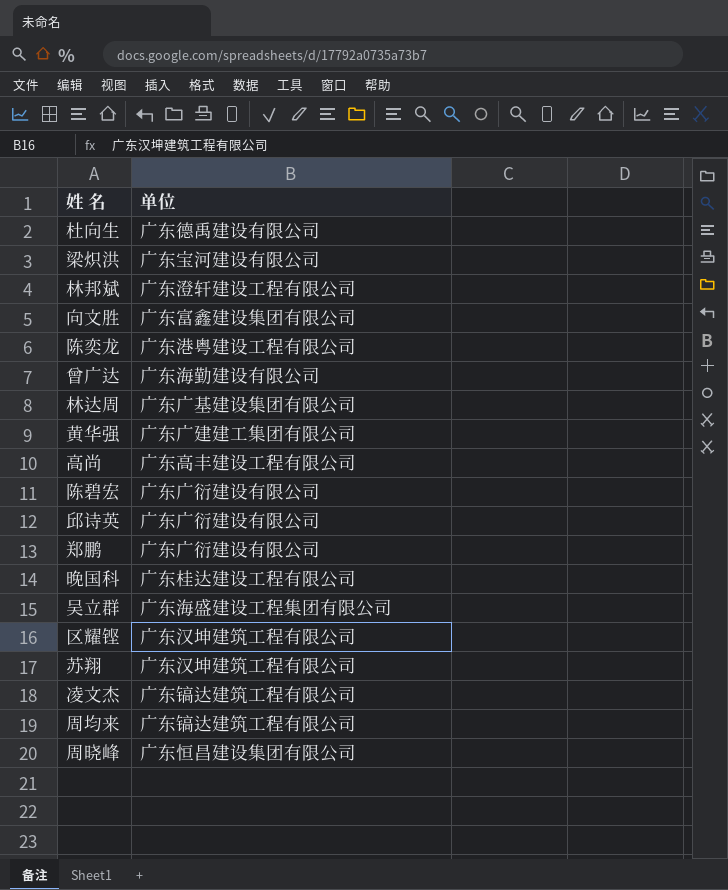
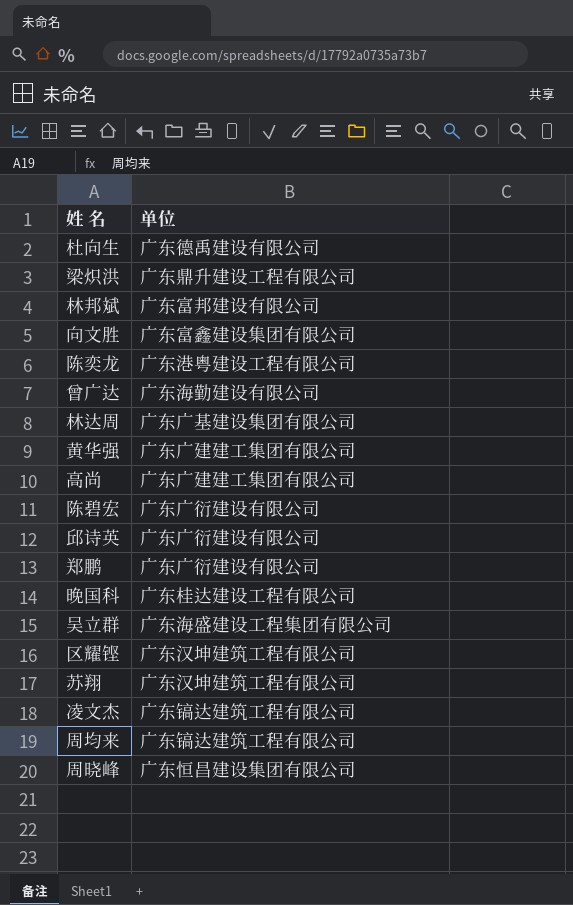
梁炽洪 | 单位: 广东宝河建设有限公司 -> 广东鼎升建设工程有限公司
林邦斌 | 单位: 广东澄轩建设工程有限公司 -> 广东富邦建设有限公司
高尚 | 单位: 广东高丰建设工程有限公司 -> 广东广建建工集团有限公司

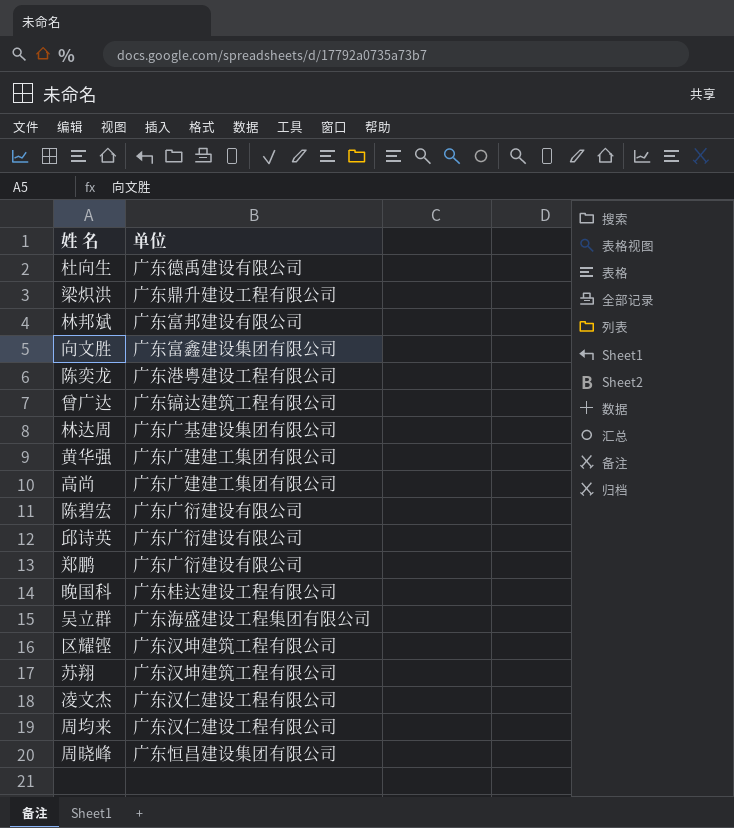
曾广达 | 单位: 广东海勤建设有限公司 -> 广东镐达建筑工程有限公司
凌文杰 | 单位: 广东镐达建筑工程有限公司 -> 广东汉仁建设工程有限公司
周均来 | 单位: 广东镐达建筑工程有限公司 -> 广东汉仁建设工程有限公司

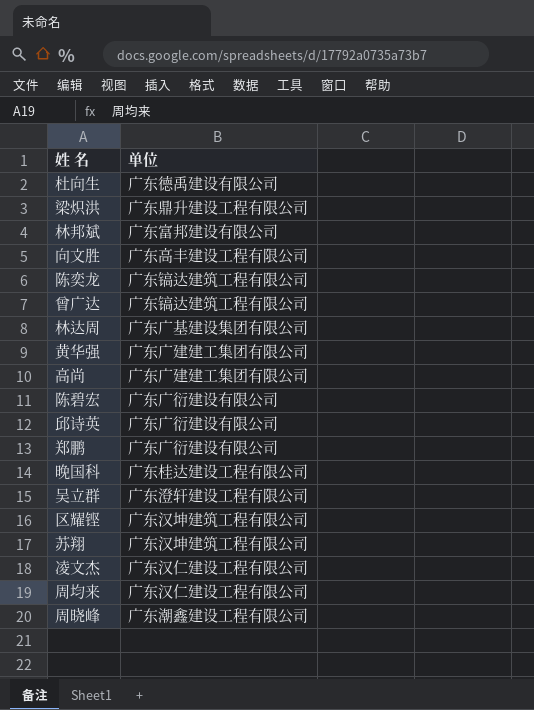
向文胜 | 单位: 广东富鑫建设集团有限公司 -> 广东高丰建设工程有限公司
陈奕龙 | 单位: 广东港粤建设工程有限公司 -> 广东镐达建筑工程有限公司
吴立群 | 单位: 广东海盛建设工程集团有限公司 -> 广东澄轩建设工程有限公司
周晓峰 | 单位: 广东恒昌建设集团有限公司 -> 广东潮鑫建设工程有限公司

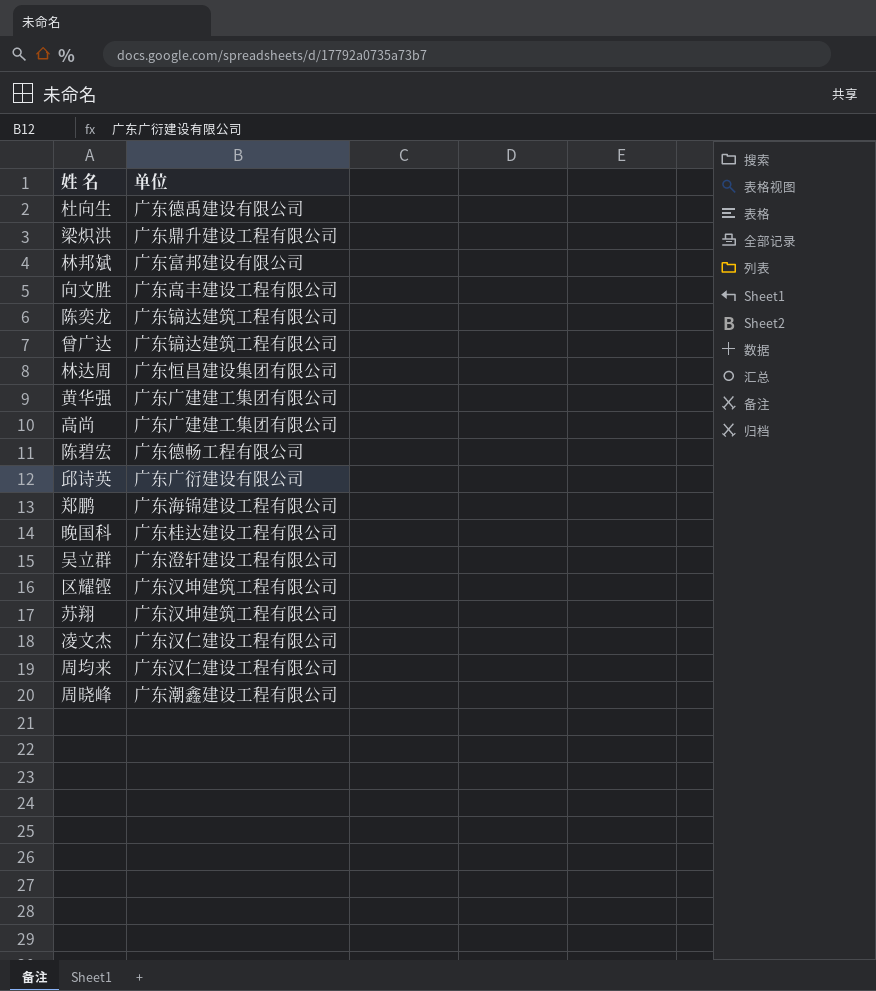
林达周 | 单位: 广东广基建设集团有限公司 -> 广东恒昌建设集团有限公司
陈碧宏 | 单位: 广东广衍建设有限公司 -> 广东德畅工程有限公司
郑鹏 | 单位: 广东广衍建设有限公司 -> 广东海锦建设工程有限公司

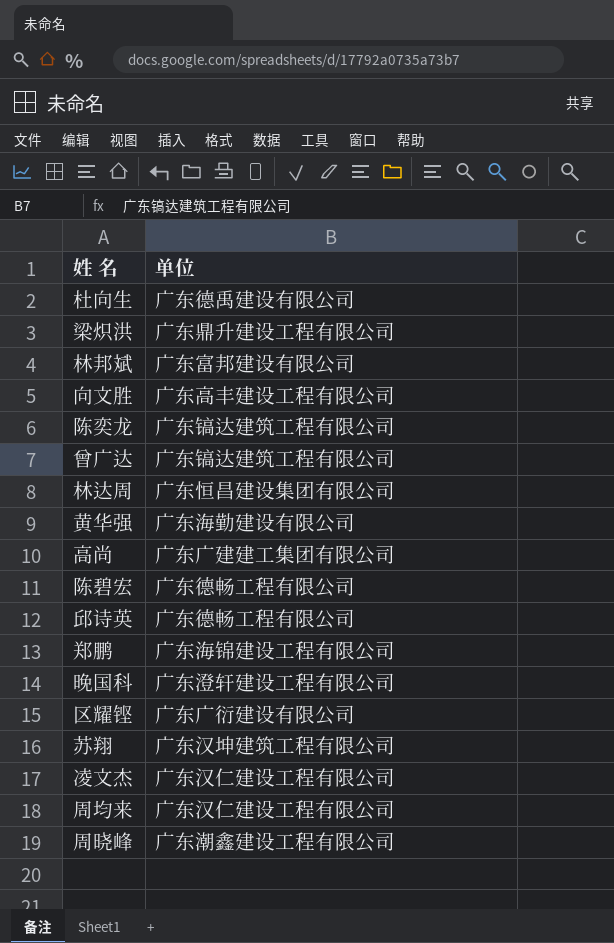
row 吴立群: 广东澄轩建设工程有限公司 -> none
黄华强 | 单位: 广东广建建工集团有限公司 -> 广东海勤建设有限公司
邱诗英 | 单位: 广东广衍建设有限公司 -> 广东德畅工程有限公司
晚国科 | 单位: 广东桂达建设工程有限公司 -> 广东澄轩建设工程有限公司
区耀铿 | 单位: 广东汉坤建筑工程有限公司 -> 广东广衍建设有限公司

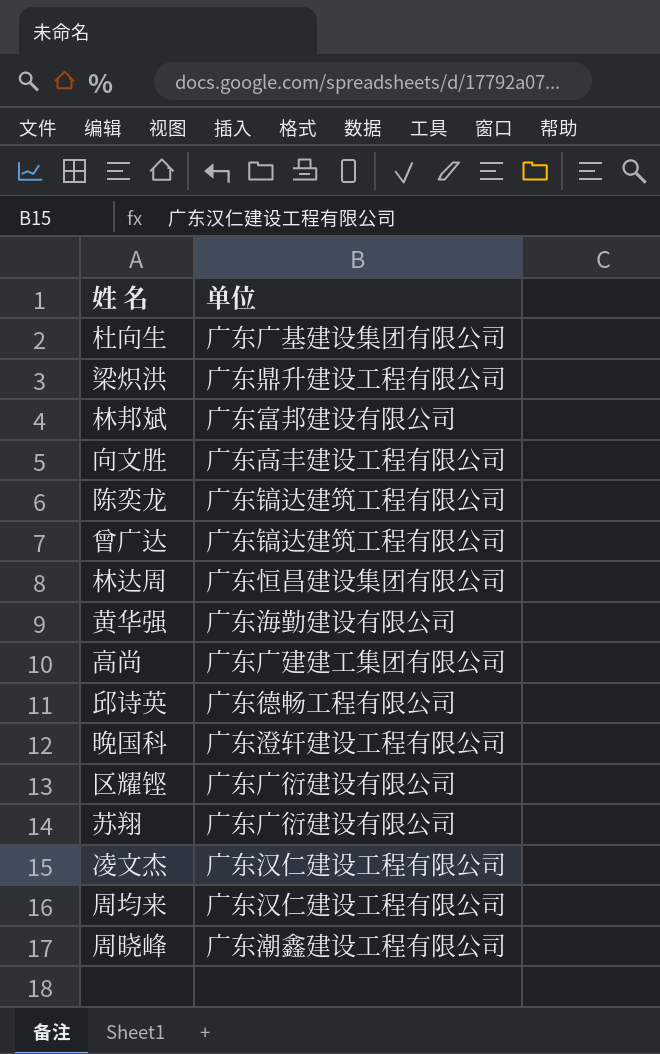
row 陈碧宏: 广东德畅工程有限公司 -> none
row 郑鹏: 广东海锦建设工程有限公司 -> none
杜向生 | 单位: 广东德禹建设有限公司 -> 广东广基建设集团有限公司
苏翔 | 单位: 广东汉坤建筑工程有限公司 -> 广东广衍建设有限公司

